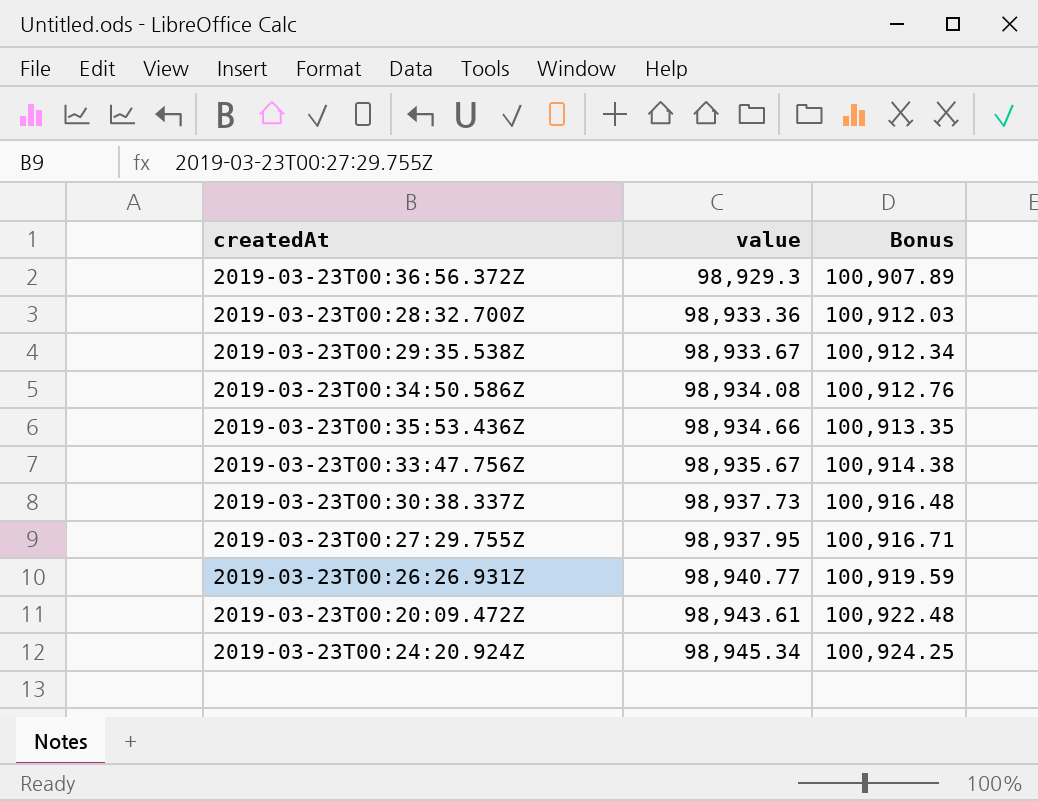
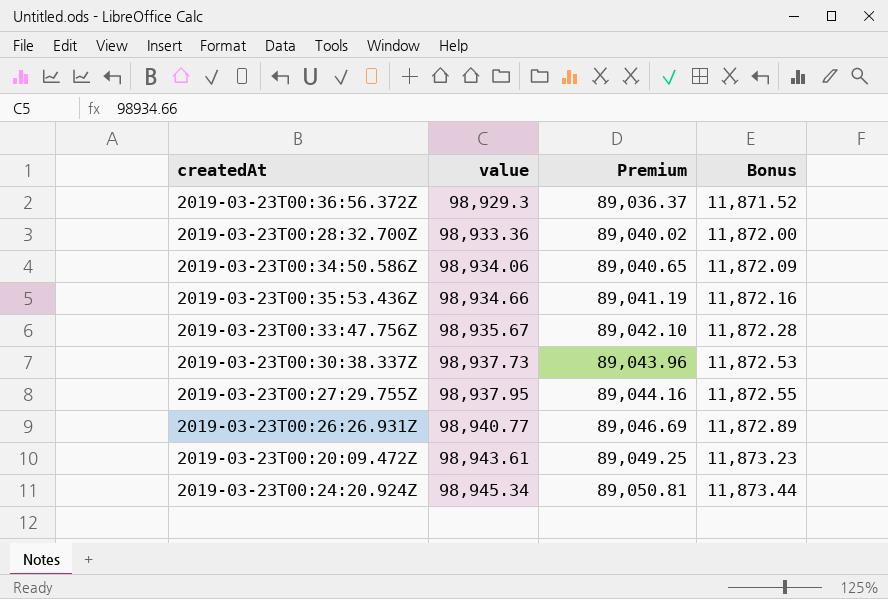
column Premium | formula: none -> [value] * 0.9
column Bonus | formula: [value] * 1.02 -> [value] * 0.12
row 2019-03-23T00:29:35.538Z: 98,933.67 | 100,912.34 -> none
2019-03-23T00:34:50.586Z | value: 98,934.08 -> 98,934.06

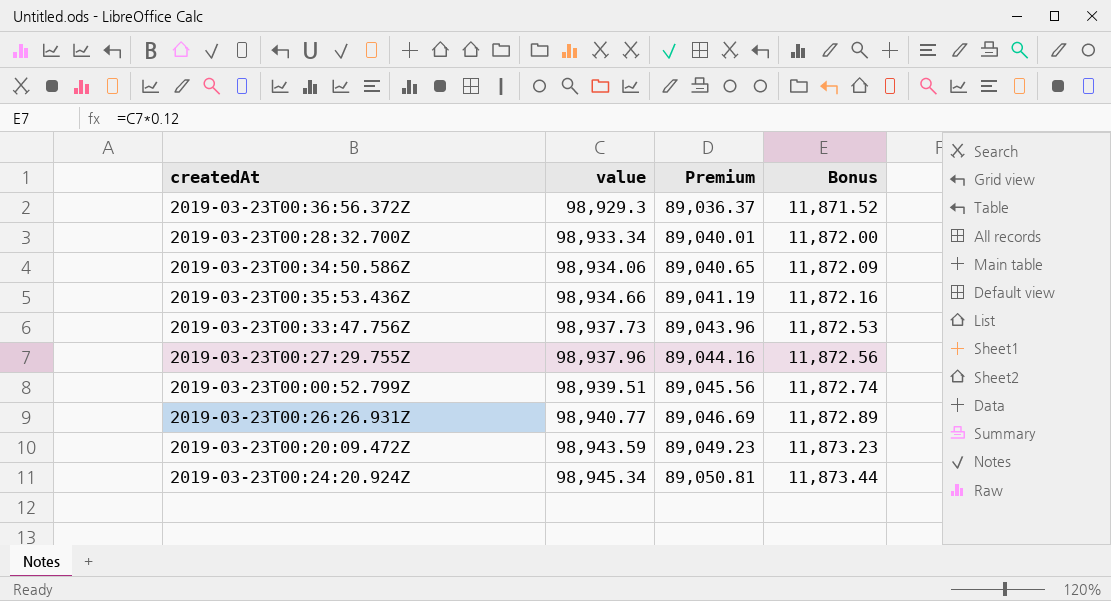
row 2019-03-23T00:30:38.337Z: 98,937.73 | 89,043.96 | 11,872.53 -> none
2019-03-23T00:28:32.700Z | value: 98,933.36 -> 98,933.34
2019-03-23T00:28:32.700Z | Premium: 89,040.02 -> 89,040.01
2019-03-23T00:33:47.756Z | value: 98,935.67 -> 98,937.73
2019-03-23T00:33:47.756Z | Premium: 89,042.10 -> 89,043.96
2019-03-23T00:33:47.756Z | Bonus: 11,872.28 -> 11,872.53
2019-03-23T00:27:29.755Z | value: 98,937.95 -> 98,937.96
2019-03-23T00:27:29.755Z | Bonus: 11,872.55 -> 11,872.56
row 2019-03-23T00:00:52.799Z: none -> 98,939.51 | 89,045.56 | 11,872.74
2019-03-23T00:20:09.472Z | value: 98,943.61 -> 98,943.59
2019-03-23T00:20:09.472Z | Premium: 89,049.25 -> 89,049.23

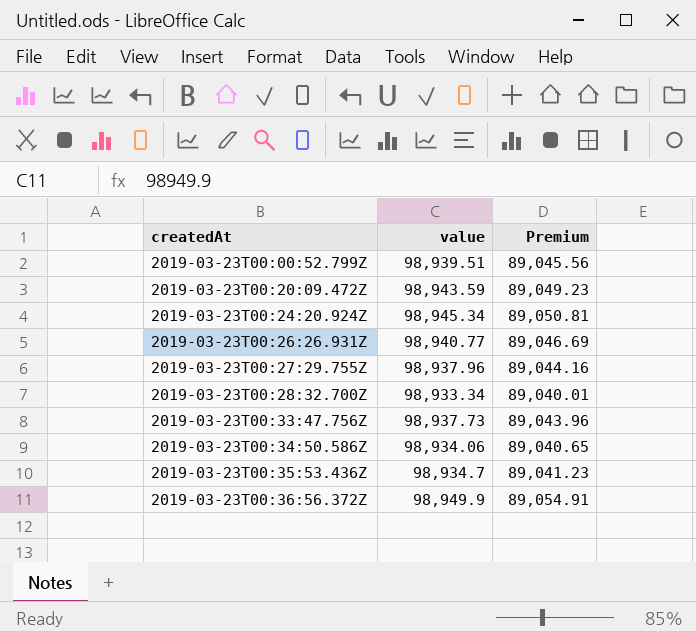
row order: value ascending -> createdAt ascending
column Bonus | formula: [value] * 0.12 -> none
2019-03-23T00:35:53.436Z | value: 98,934.66 -> 98,934.7
2019-03-23T00:35:53.436Z | Premium: 89,041.19 -> 89,041.23
2019-03-23T00:36:56.372Z | value: 98,929.3 -> 98,949.9
2019-03-23T00:36:56.372Z | Premium: 89,036.37 -> 89,054.91

